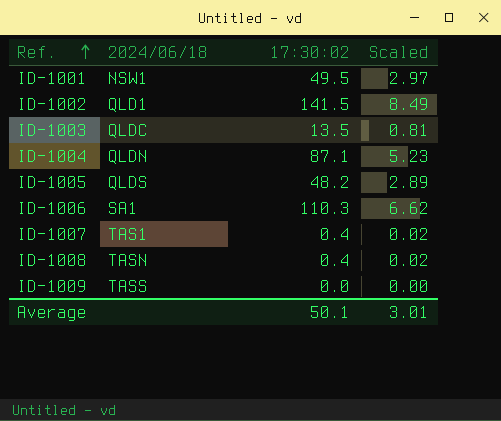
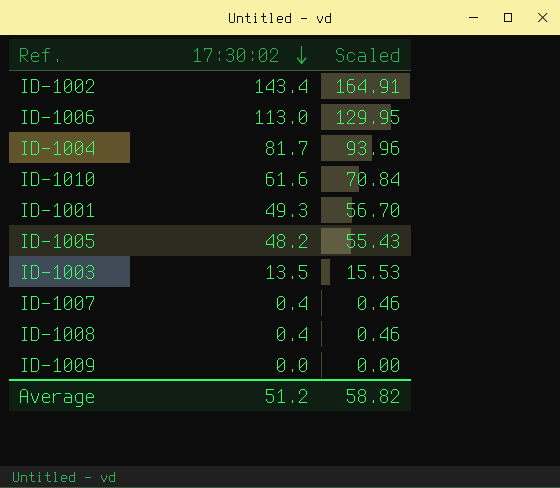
row order: Ref. ascending -> 17:30:02 descending
column 2024/06/18 | position: 2 -> none
column Scaled | formula: [17:30:02] * 0.06 -> [17:30:02] * 1.15
ID-1002 | 17:30:02: 141.5 -> 143.4
ID-1006 | 17:30:02: 110.3 -> 113.0
ID-1004 | 17:30:02: 87.1 -> 81.7
row ID-1010: none -> 61.6 | 70.84
ID-1001 | 17:30:02: 49.5 -> 49.3
Average | 17:30:02: 50.1 -> 51.2
Average | Scaled: 3.01 -> 58.82

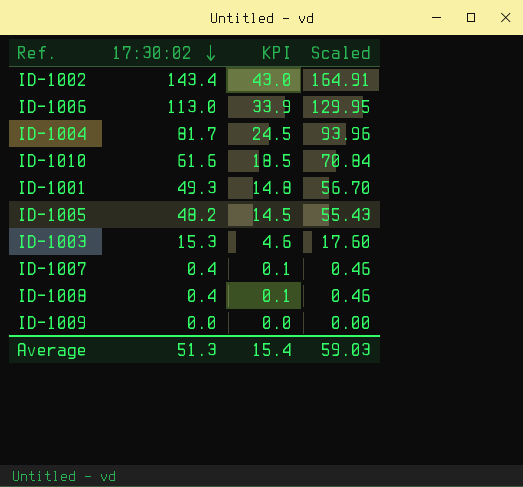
column KPI | formula: none -> [17:30:02] * 0.3
ID-1003 | 17:30:02: 13.5 -> 15.3
ID-1003 | Scaled: 15.53 -> 17.60
Average | 17:30:02: 51.2 -> 51.3
Average | Scaled: 58.82 -> 59.03

